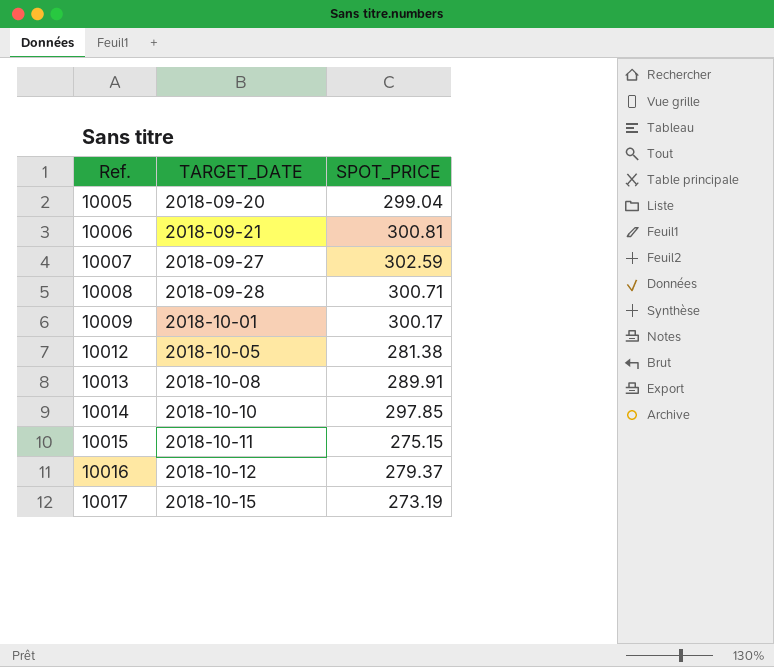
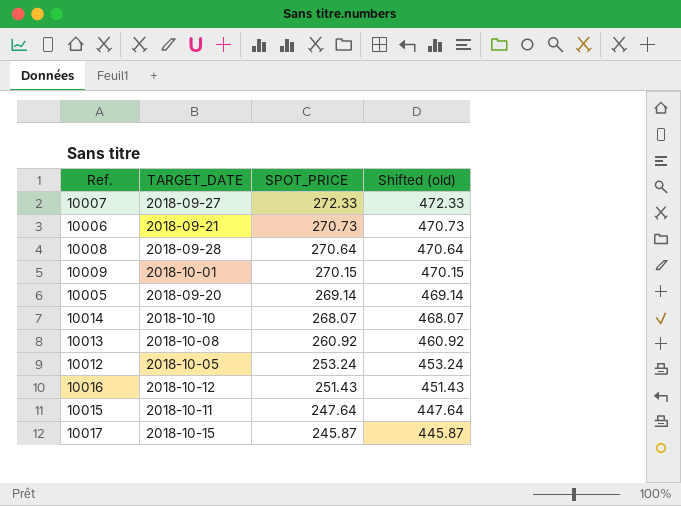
row order: Ref. ascending -> SPOT_PRICE descending
column Shifted (old) | formula: none -> [SPOT_PRICE] + 200
10007 | SPOT_PRICE: 302.59 -> 272.33
10006 | SPOT_PRICE: 300.81 -> 270.73
10008 | SPOT_PRICE: 300.71 -> 270.64
10009 | SPOT_PRICE: 300.17 -> 270.15
10005 | SPOT_PRICE: 299.04 -> 269.14
10014 | SPOT_PRICE: 297.85 -> 268.07
10013 | SPOT_PRICE: 289.91 -> 260.92
10012 | SPOT_PRICE: 281.38 -> 253.24
10016 | SPOT_PRICE: 279.37 -> 251.43
10015 | SPOT_PRICE: 275.15 -> 247.64
10017 | SPOT_PRICE: 273.19 -> 245.87

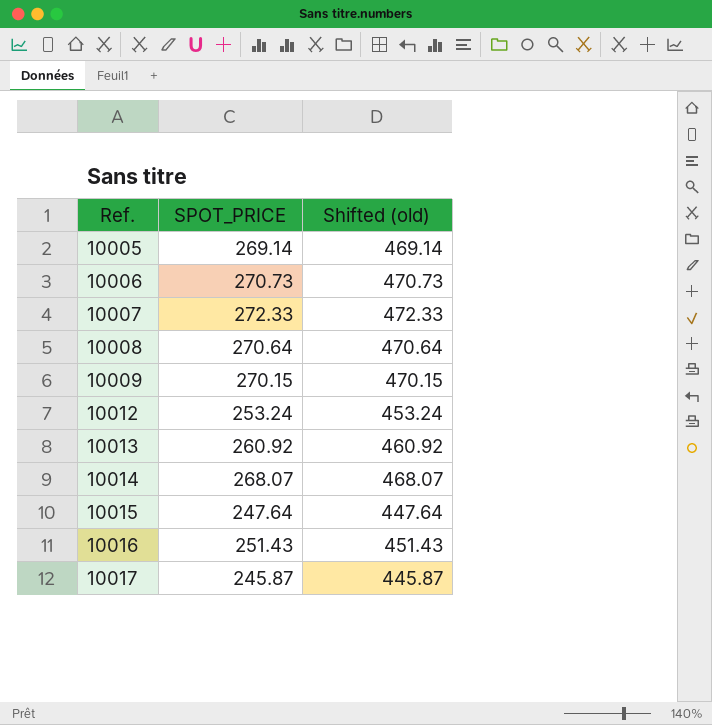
row order: SPOT_PRICE descending -> Ref. ascending
column TARGET_DATE | position: 2 -> none

